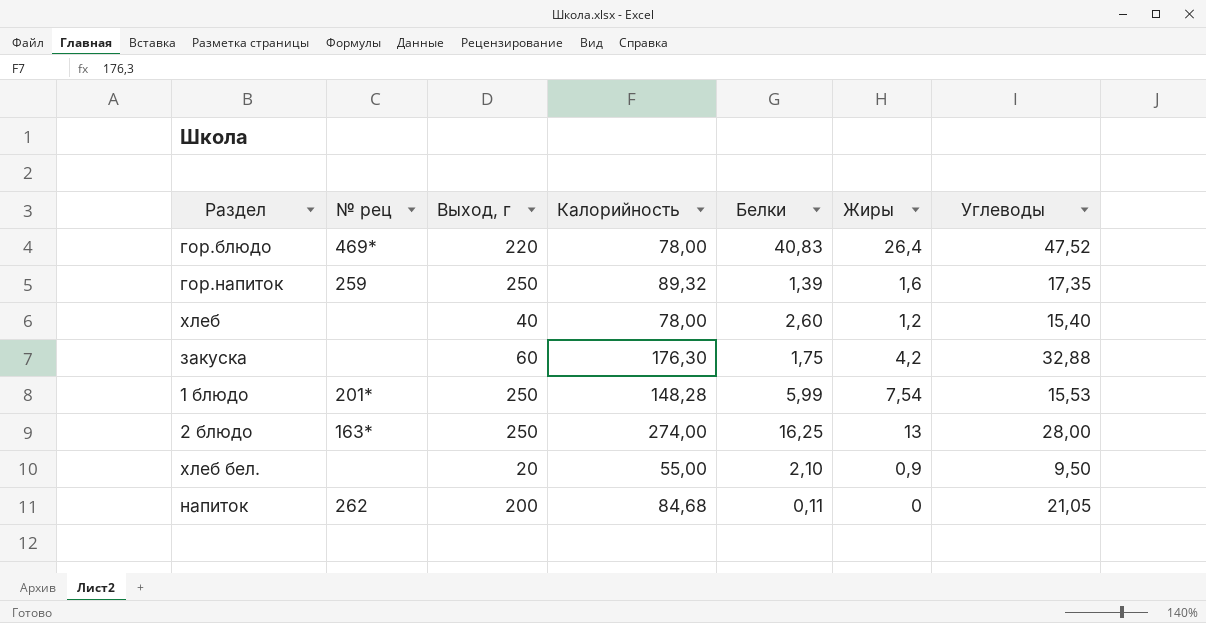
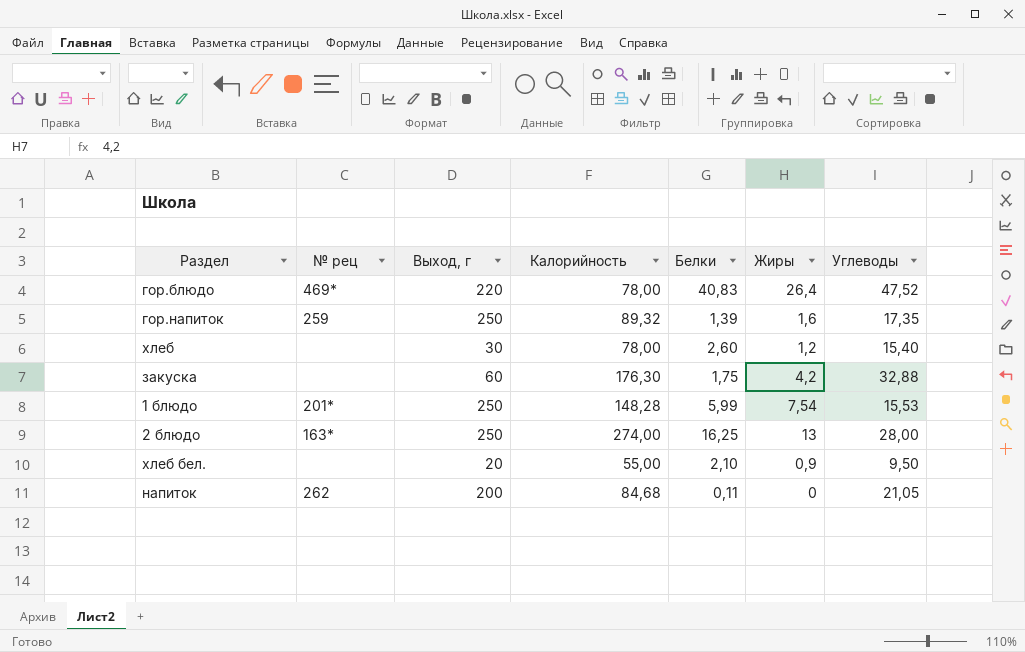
хлеб | Выход, г: 40 -> 30

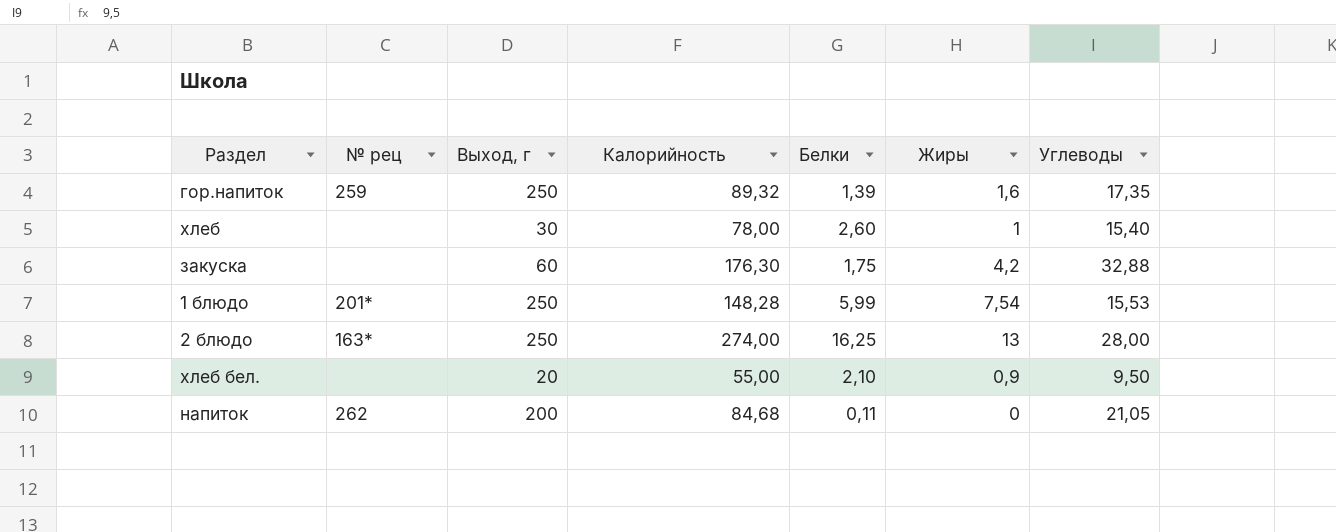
row гор.блюдо: 469* | 220 | 78,00 | 40,83 | 26,4 | 47,52 -> none
хлеб | Жиры: 1,2 -> 1

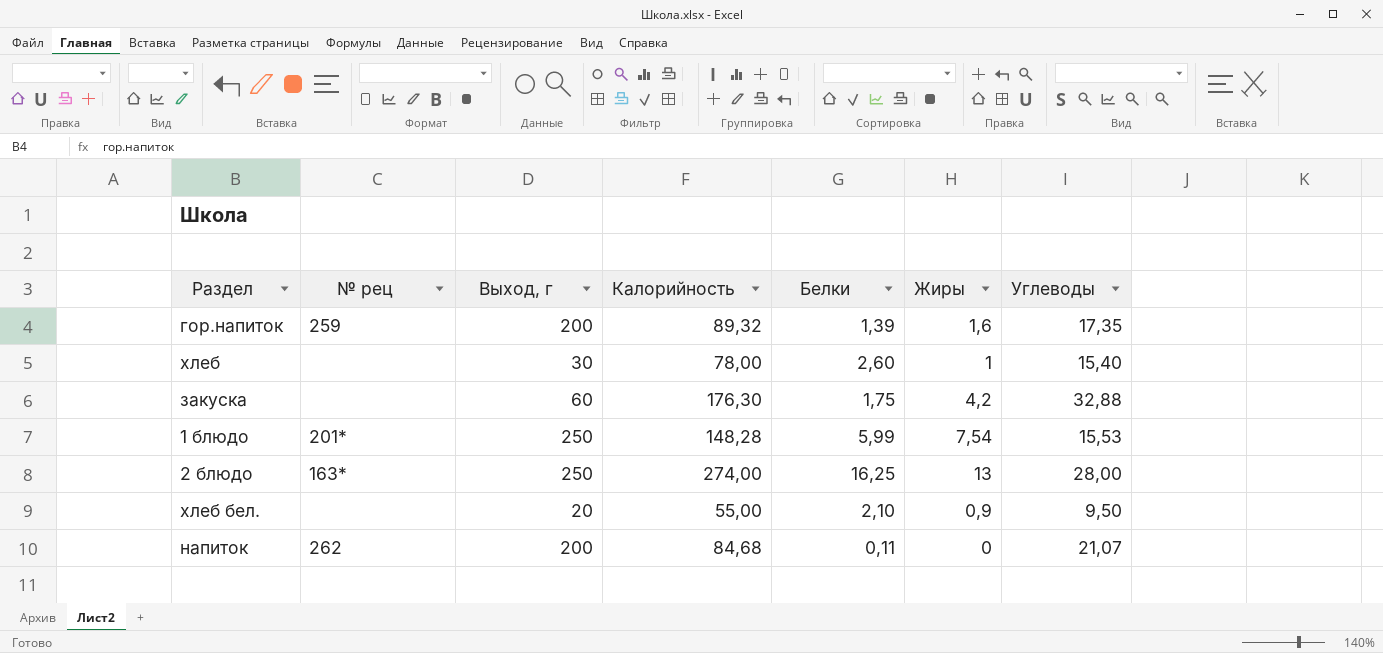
гор.напиток | Выход, г: 250 -> 200
напиток | Углеводы: 21,05 -> 21,07

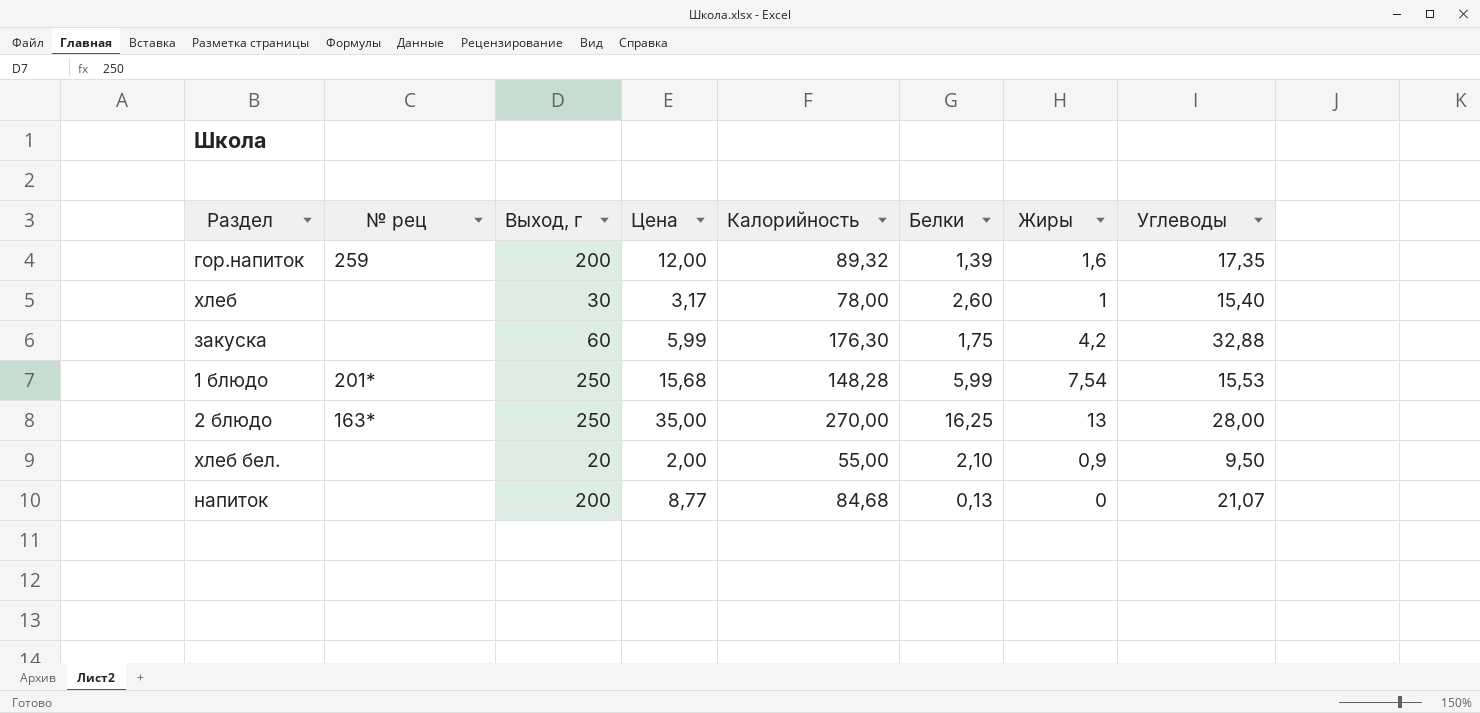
column Цена | position: none -> 4
2 блюдо | Калорийность: 274,00 -> 270,00
напиток | № рец: 262 -> none
напиток | Белки: 0,11 -> 0,13

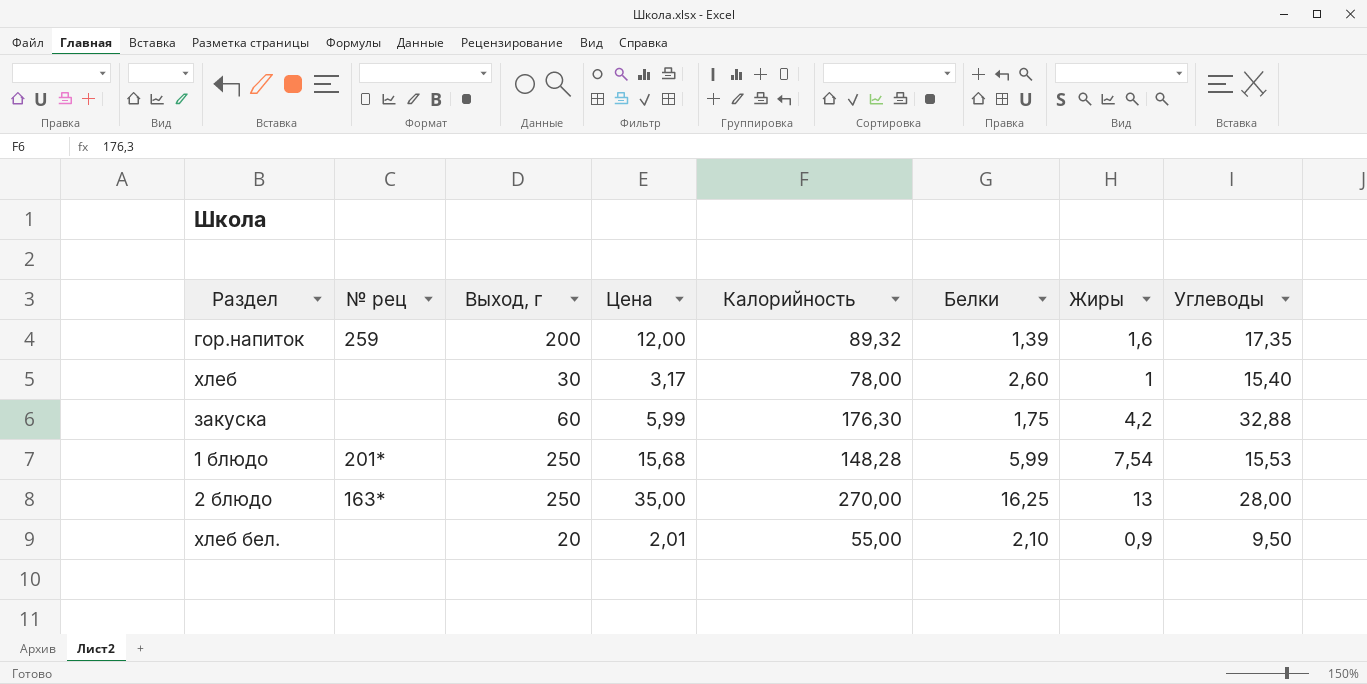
row напиток: none | 200 | 8,77 | 84,68 | 0,13 | 0 | 21,07 -> none
хлеб бел. | Цена: 2,00 -> 2,01

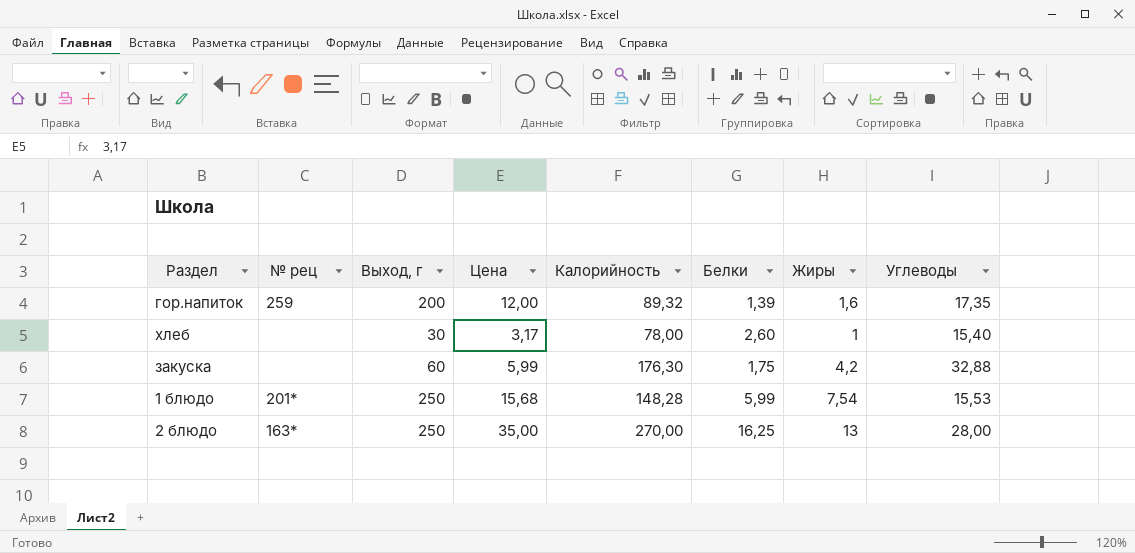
row хлеб бел.: none | 20 | 2,01 | 55,00 | 2,10 | 0,9 | 9,50 -> none

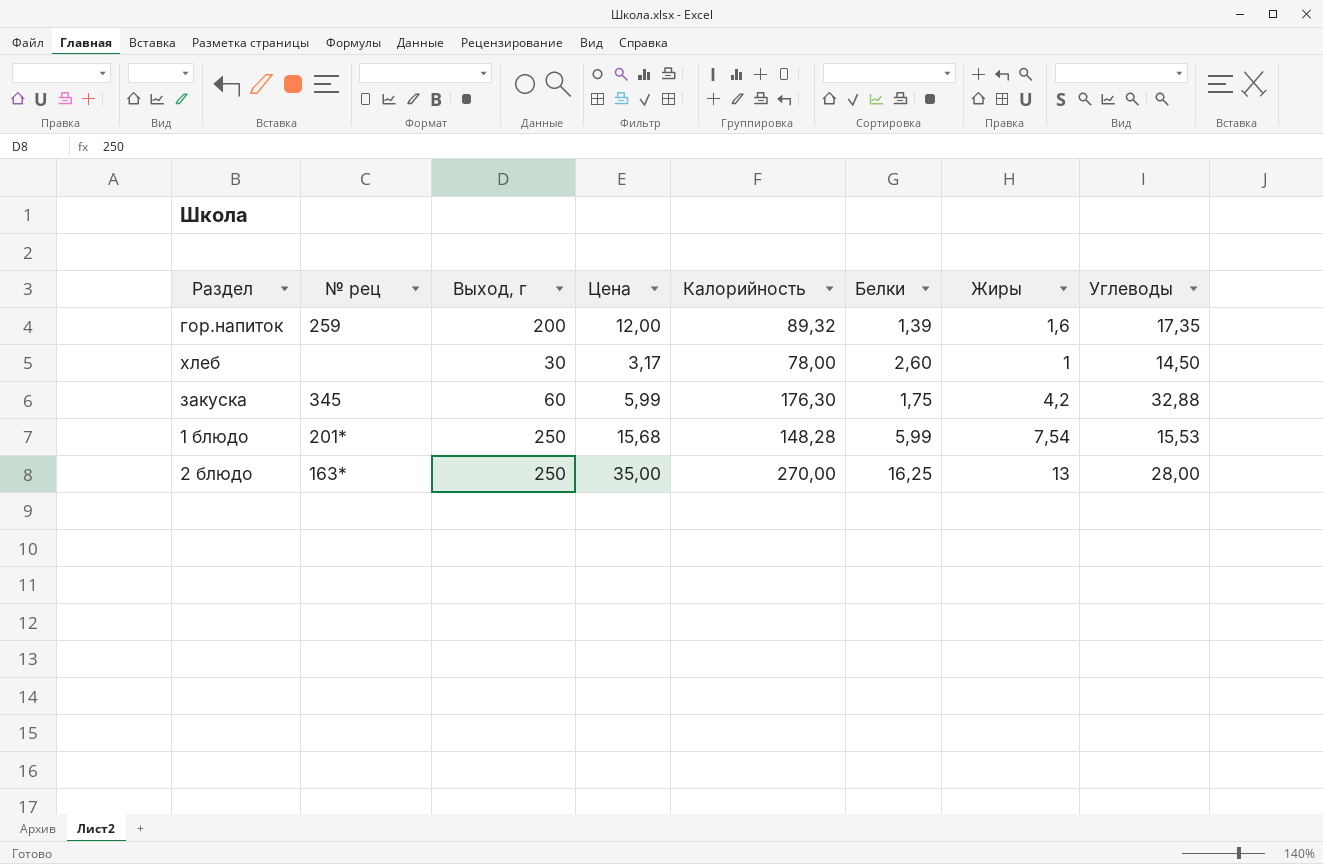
хлеб | Углеводы: 15,40 -> 14,50
закуска | № рец: none -> 345

